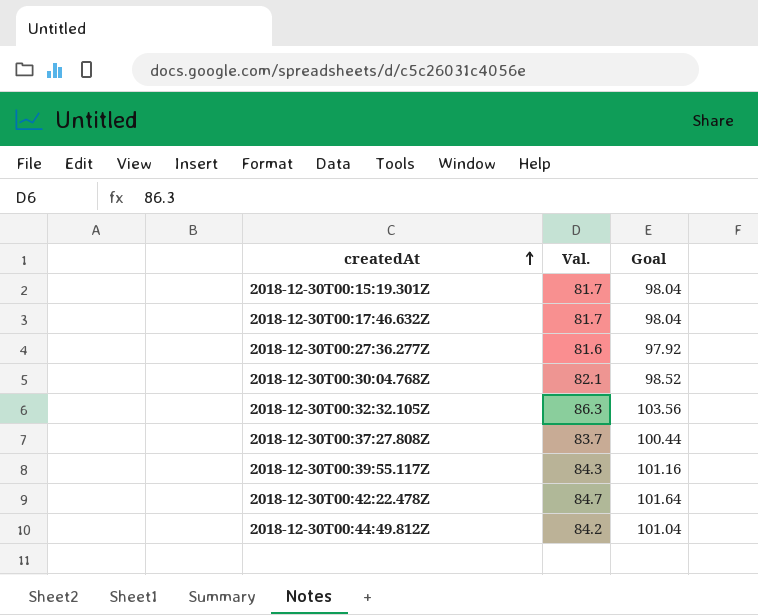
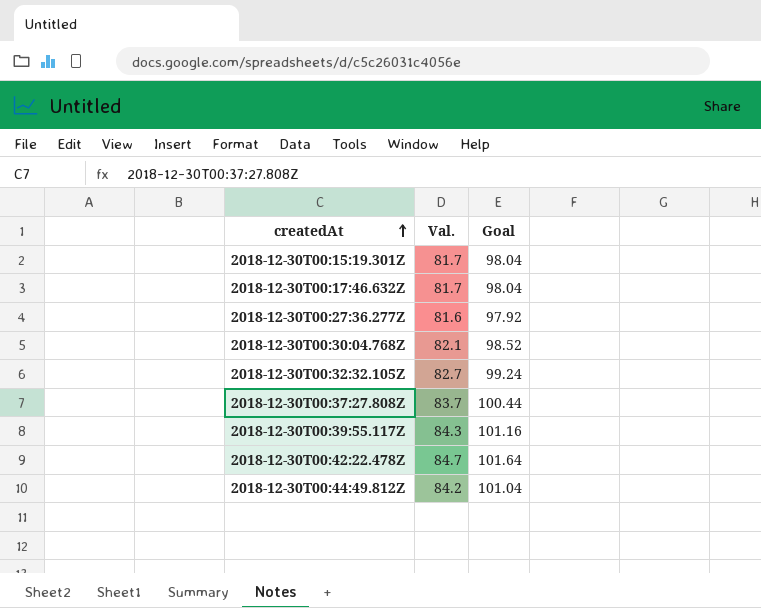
2018-12-30T00:32:32.105Z | Val.: 86.3 -> 82.7
2018-12-30T00:32:32.105Z | Goal: 103.56 -> 99.24

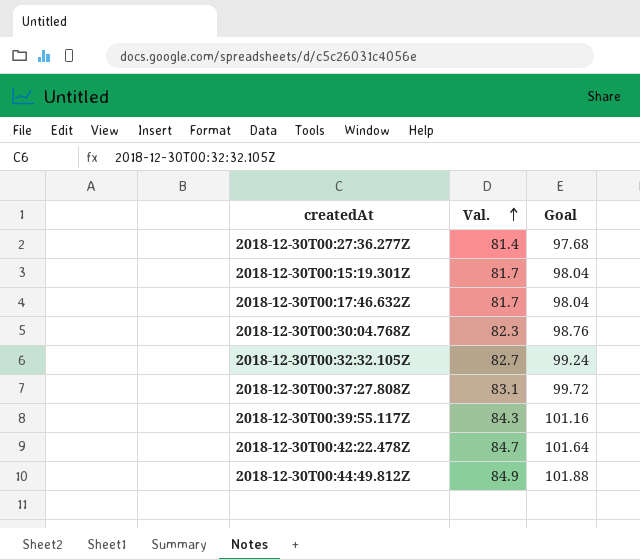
row order: createdAt ascending -> Val. ascending
2018-12-30T00:27:36.277Z | Val.: 81.6 -> 81.4
2018-12-30T00:27:36.277Z | Goal: 97.92 -> 97.68
2018-12-30T00:30:04.768Z | Val.: 82.1 -> 82.3
2018-12-30T00:30:04.768Z | Goal: 98.52 -> 98.76
2018-12-30T00:37:27.808Z | Val.: 83.7 -> 83.1
2018-12-30T00:37:27.808Z | Goal: 100.44 -> 99.72
2018-12-30T00:44:49.812Z | Val.: 84.2 -> 84.9
2018-12-30T00:44:49.812Z | Goal: 101.04 -> 101.88

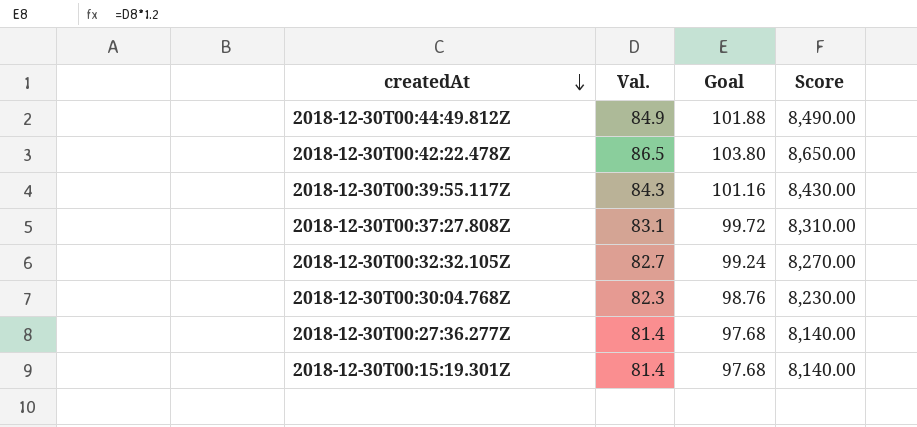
row order: Val. ascending -> createdAt descending
column Score | formula: none -> [Val.] * 100
row 2018-12-30T00:17:46.632Z: 81.7 | 98.04 -> none
2018-12-30T00:42:22.478Z | Val.: 84.7 -> 86.5
2018-12-30T00:42:22.478Z | Goal: 101.64 -> 103.80
2018-12-30T00:15:19.301Z | Val.: 81.7 -> 81.4
2018-12-30T00:15:19.301Z | Goal: 98.04 -> 97.68

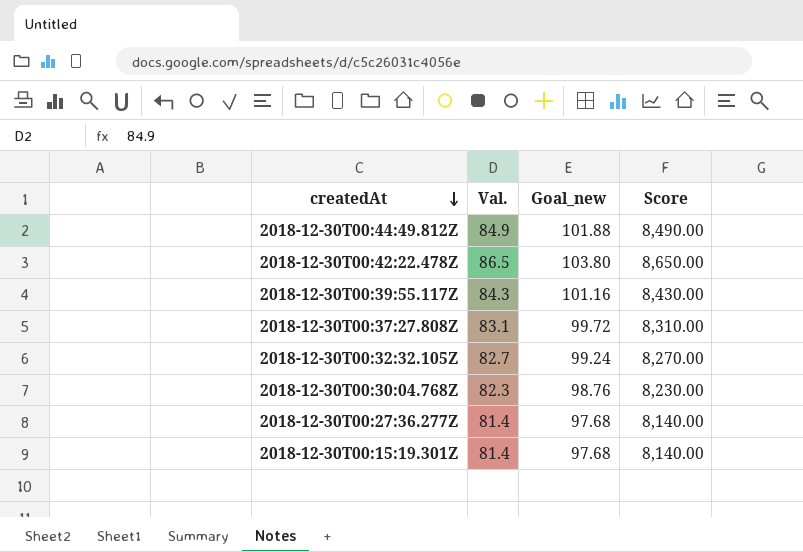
column name: Goal -> Goal_new

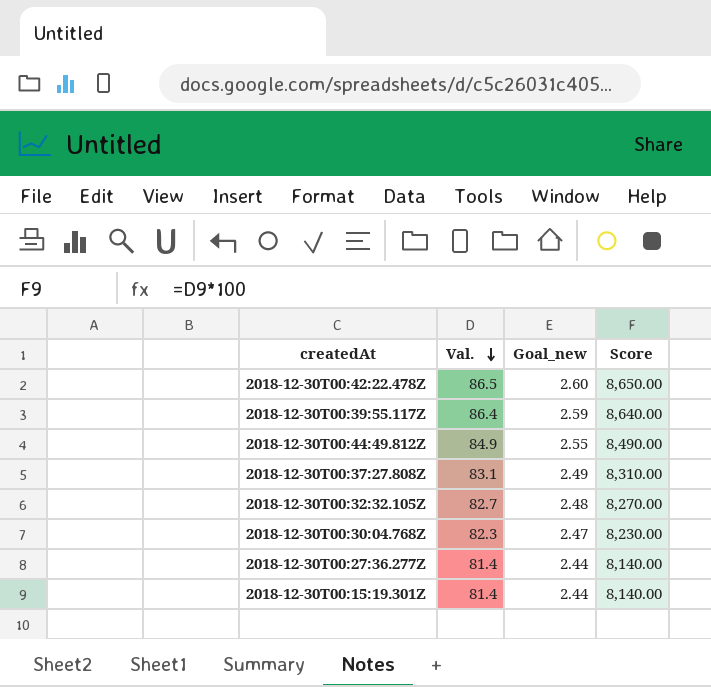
row order: createdAt descending -> Val. descending
column Goal_new | formula: [Val.] * 1.2 -> [Val.] * 0.03
2018-12-30T00:39:55.117Z | Val.: 84.3 -> 86.4
2018-12-30T00:39:55.117Z | Score: 8,430.00 -> 8,640.00

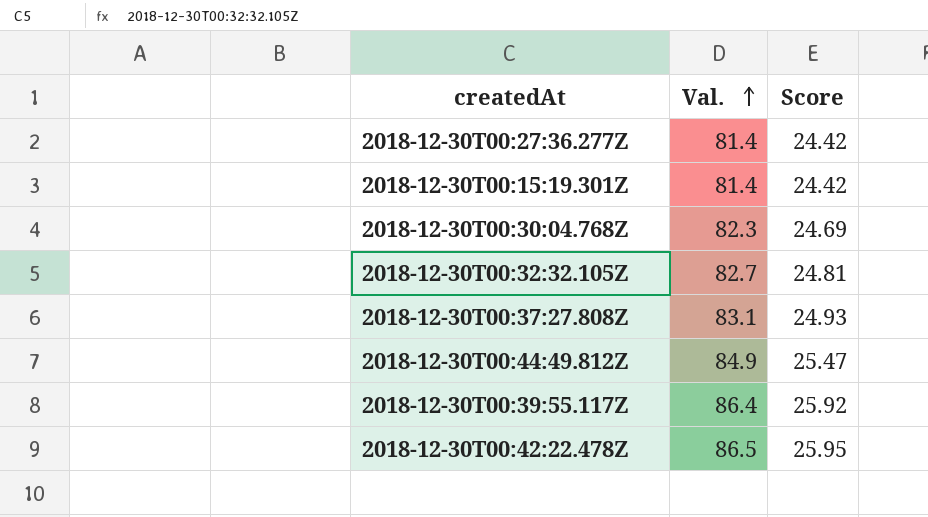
row order: Val. descending -> Val. ascending
column Goal_new | formula: [Val.] * 0.03 -> none
column Score | formula: [Val.] * 100 -> [Val.] * 0.3

